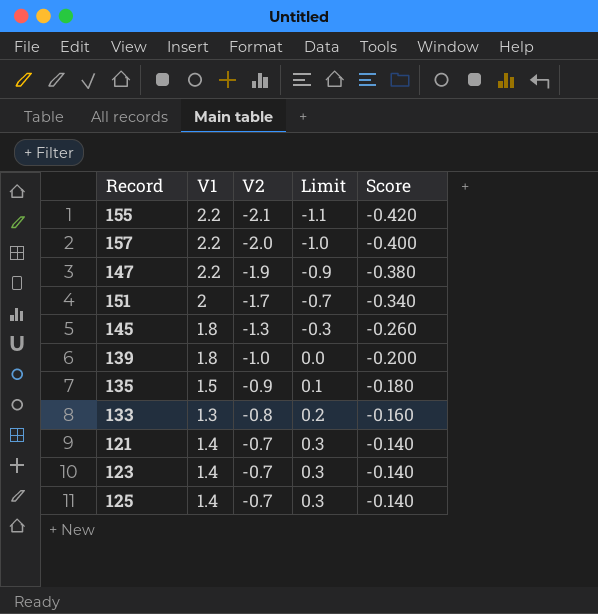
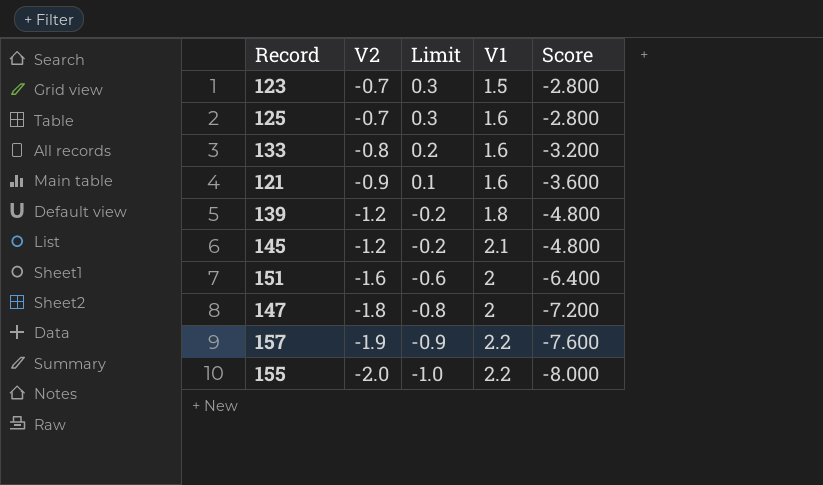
row order: V2 ascending -> V2 descending
column V1 | position: 2 -> 4
column Score | formula: [V2] * 0.2 -> [V2] * 4
row 135: 1.5 | -0.9 | 0.1 | -0.180 -> none
123 | V1: 1.4 -> 1.5
125 | V1: 1.4 -> 1.6
133 | V1: 1.3 -> 1.6
121 | V2: -0.7 -> -0.9
121 | Limit: 0.3 -> 0.1
121 | V1: 1.4 -> 1.6
139 | V2: -1.0 -> -1.2
139 | Limit: 0.0 -> -0.2
145 | V2: -1.3 -> -1.2
145 | Limit: -0.3 -> -0.2
145 | V1: 1.8 -> 2.1
151 | V2: -1.7 -> -1.6
151 | Limit: -0.7 -> -0.6
147 | V2: -1.9 -> -1.8
147 | Limit: -0.9 -> -0.8
147 | V1: 2.2 -> 2
157 | V2: -2.0 -> -1.9
157 | Limit: -1.0 -> -0.9
155 | V2: -2.1 -> -2.0
155 | Limit: -1.1 -> -1.0

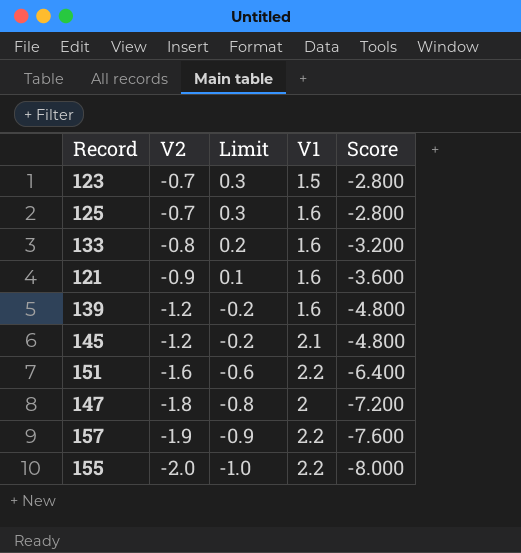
139 | V1: 1.8 -> 1.6
151 | V1: 2 -> 2.2

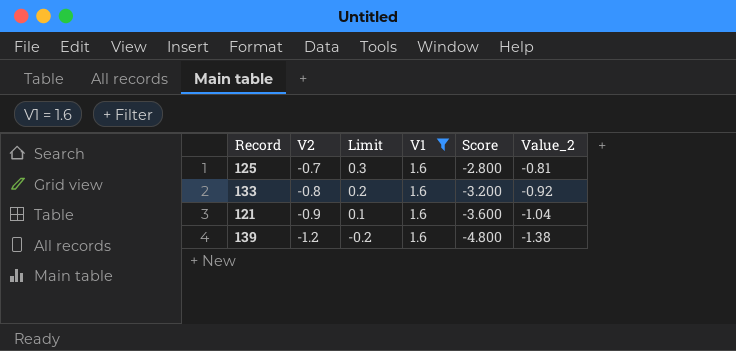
filter: none -> V1 = 1.6
column Value_2 | formula: none -> [V2] * 1.15

